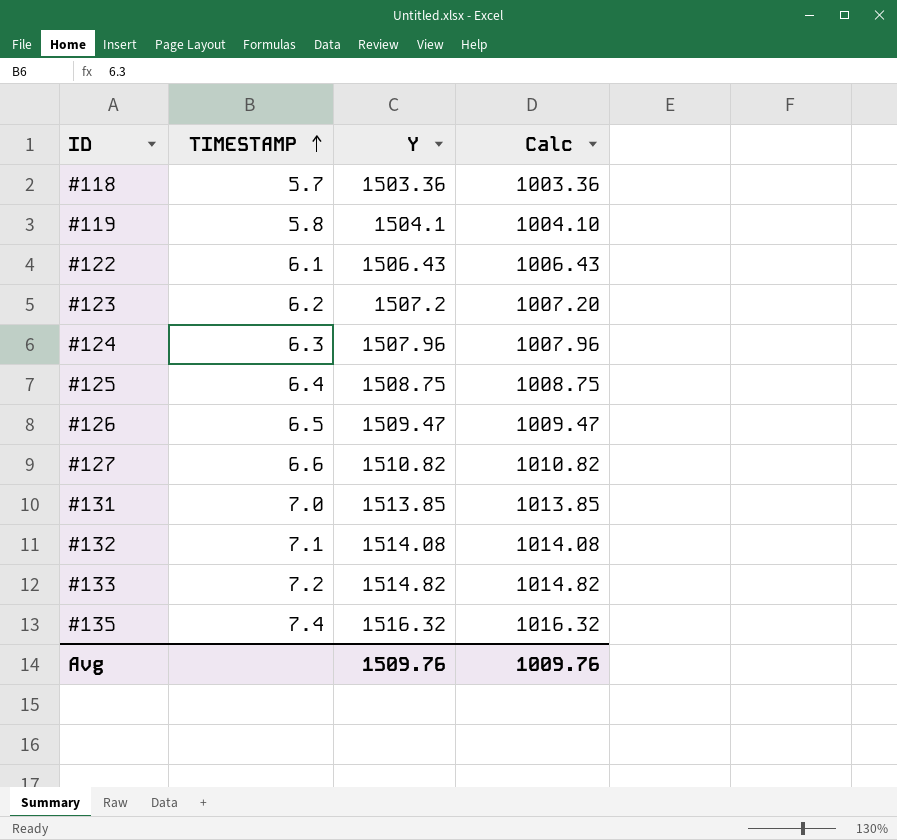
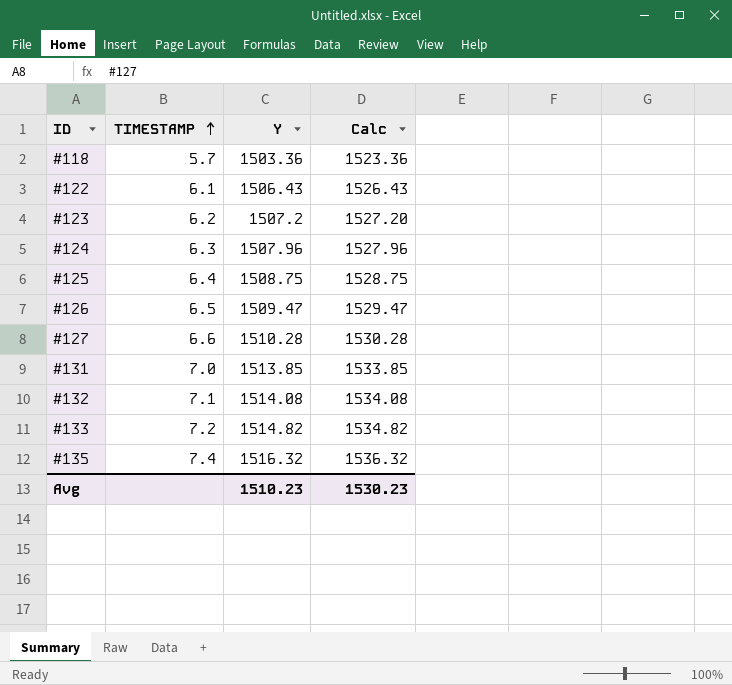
column Calc | formula: [Y] - 500 -> [Y] + 20
row #119: 5.8 | 1504.1 | 1004.10 -> none
#127 | Y: 1510.82 -> 1510.28
Avg | Y: 1509.76 -> 1510.23
Avg | Calc: 1009.76 -> 1530.23

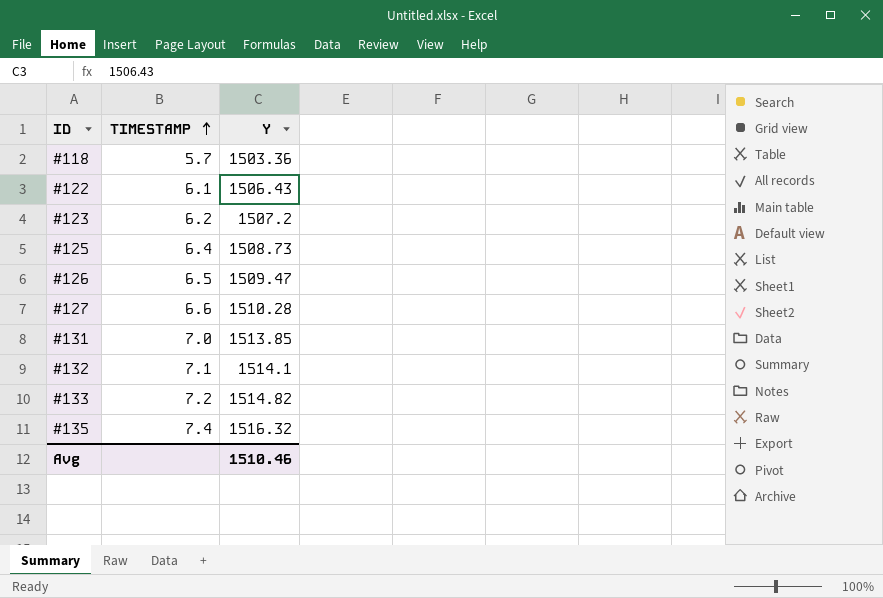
column Calc | formula: [Y] + 20 -> none
row #124: 6.3 | 1507.96 | 1527.96 -> none
#125 | Y: 1508.75 -> 1508.73
#132 | Y: 1514.08 -> 1514.1
Avg | Y: 1510.23 -> 1510.46

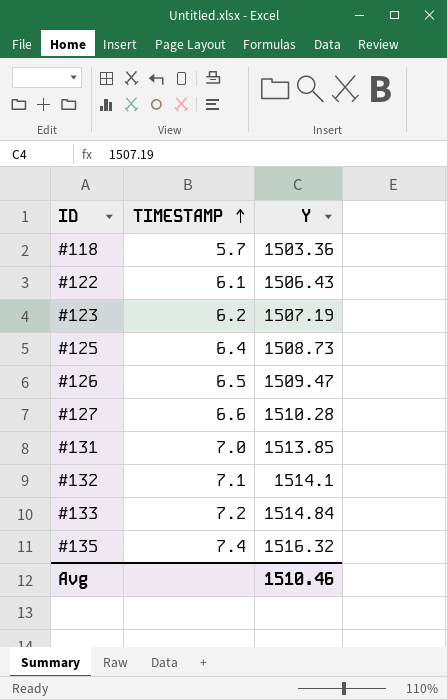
#123 | Y: 1507.2 -> 1507.19
#133 | Y: 1514.82 -> 1514.84

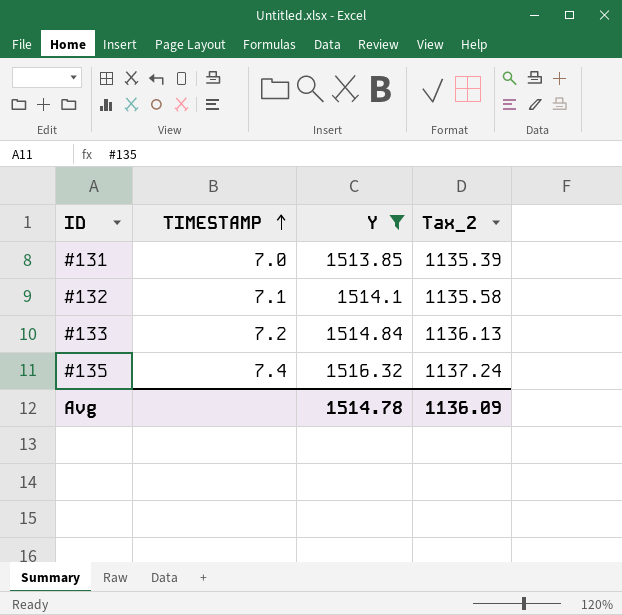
filter: none -> Y >= 1513.85
column Tax_2 | formula: none -> [Y] * 0.75
Avg | Y: 1510.46 -> 1514.78

